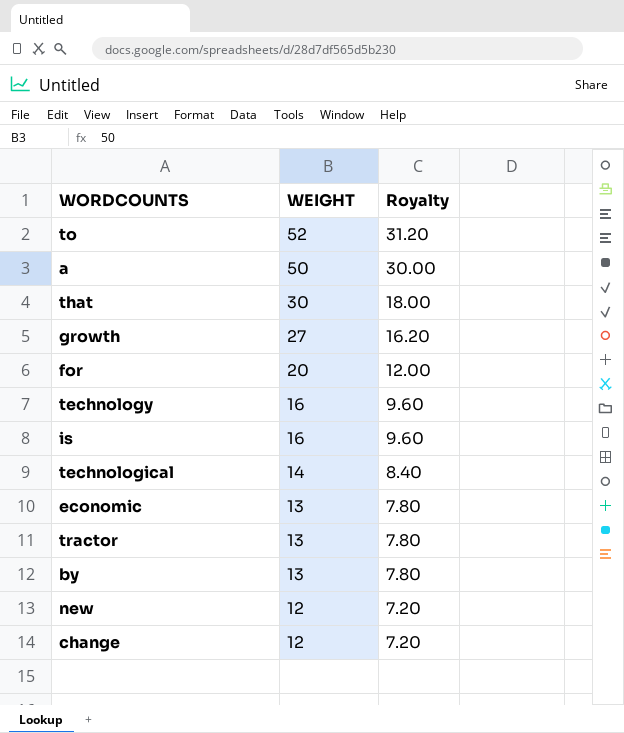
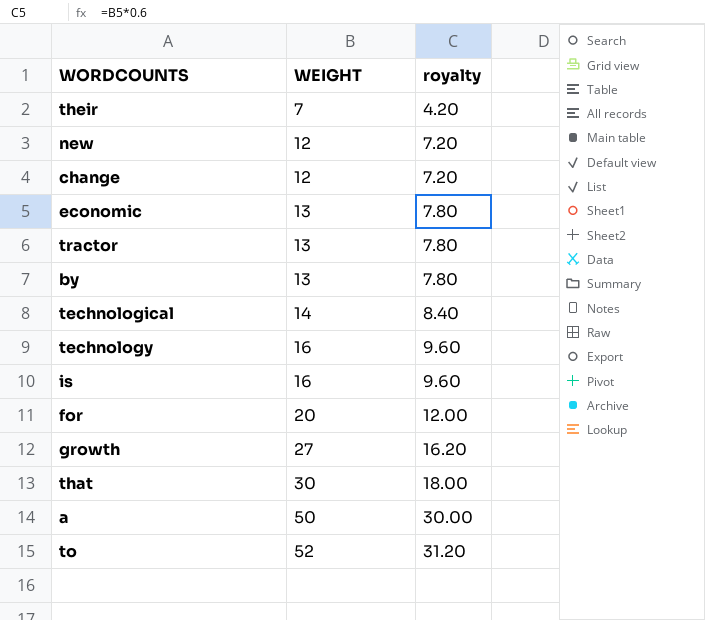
row order: WEIGHT descending -> WEIGHT ascending
column name: Royalty -> royalty
row their: none -> 7 | 4.20

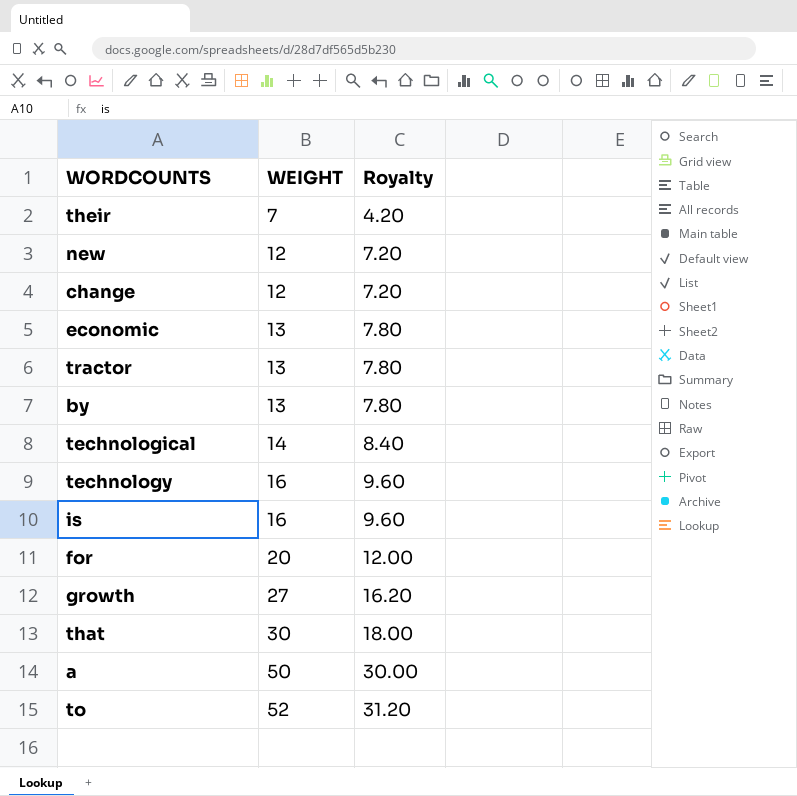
column name: royalty -> Royalty

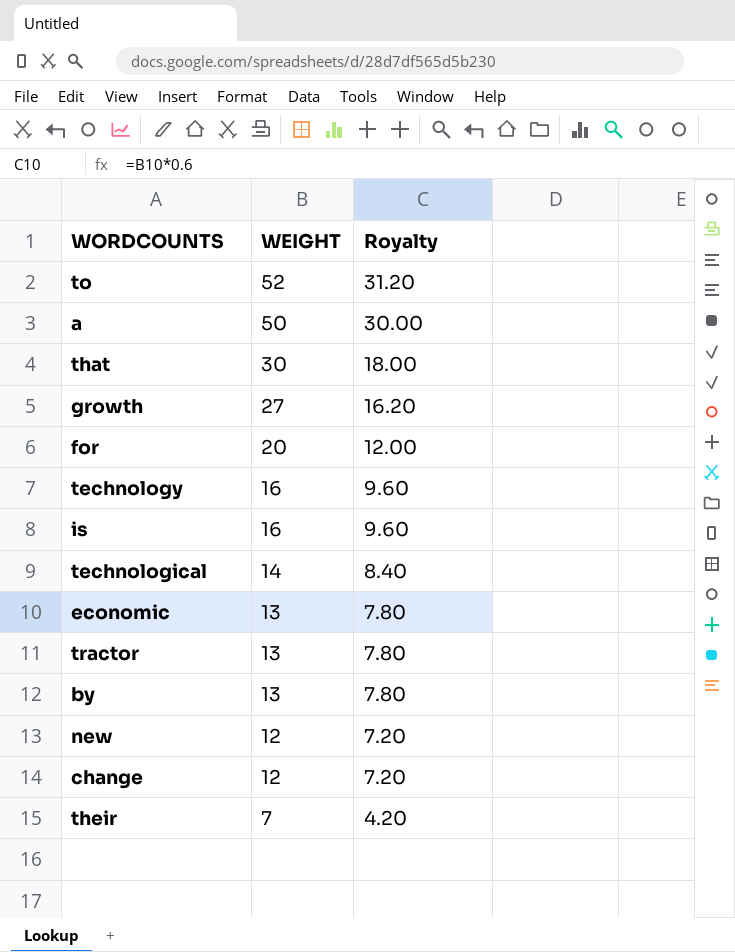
row order: WEIGHT ascending -> WEIGHT descending

